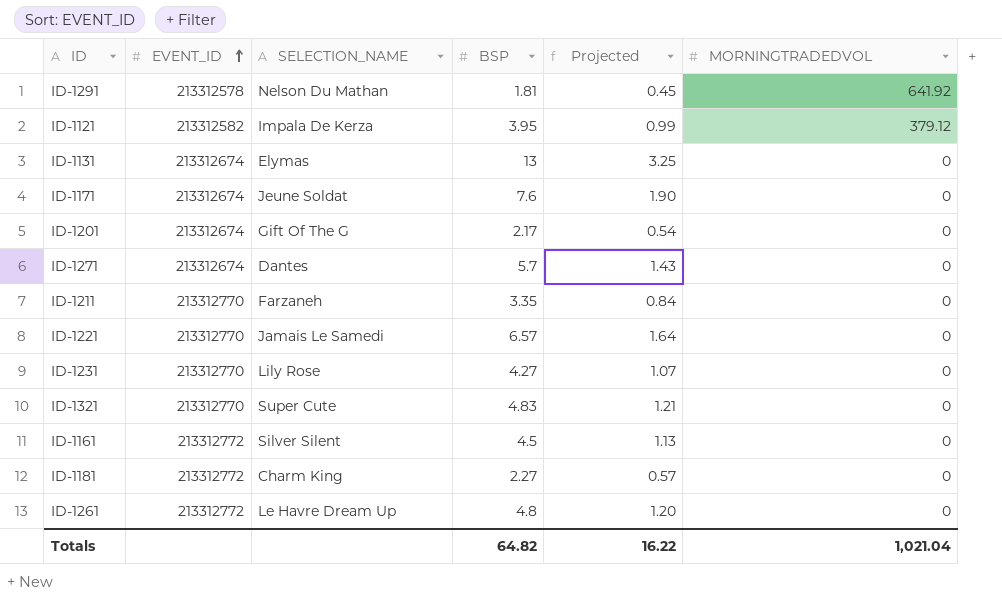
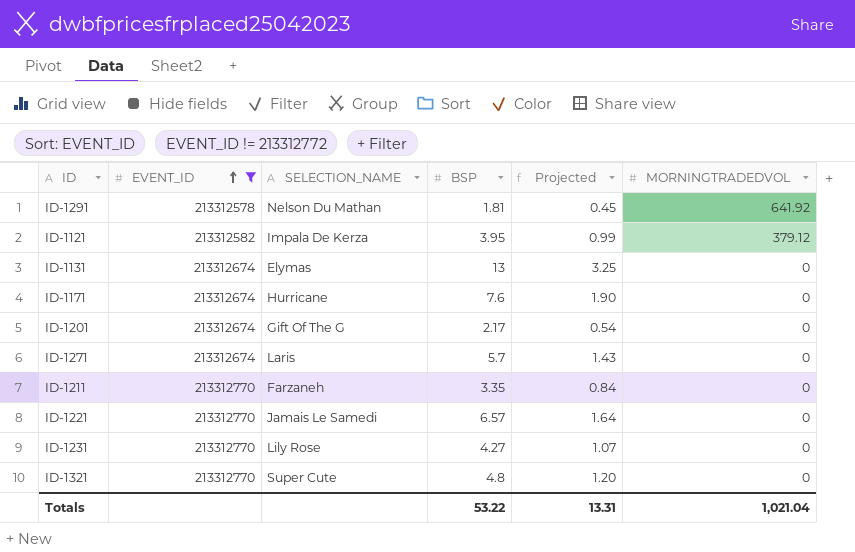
filter: none -> EVENT_ID != 213312772
ID-1171 | SELECTION_NAME: Jeune Soldat -> Hurricane
ID-1271 | SELECTION_NAME: Dantes -> Laris
ID-1321 | BSP: 4.83 -> 4.8
ID-1321 | Projected: 1.21 -> 1.20
Totals | BSP: 64.82 -> 53.22
Totals | Projected: 16.22 -> 13.31

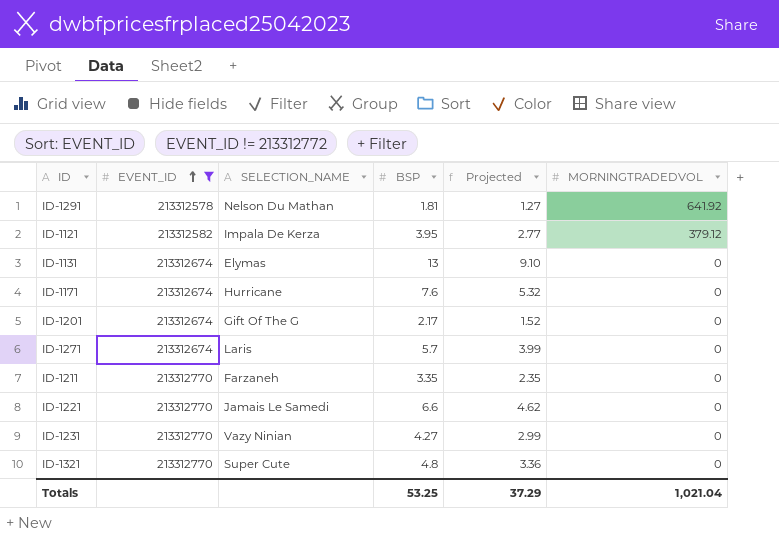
column Projected | formula: [BSP] * 0.25 -> [BSP] * 0.7
ID-1221 | BSP: 6.57 -> 6.6
ID-1231 | SELECTION_NAME: Lily Rose -> Vazy Ninian
Totals | BSP: 53.22 -> 53.25
Totals | Projected: 13.31 -> 37.29

